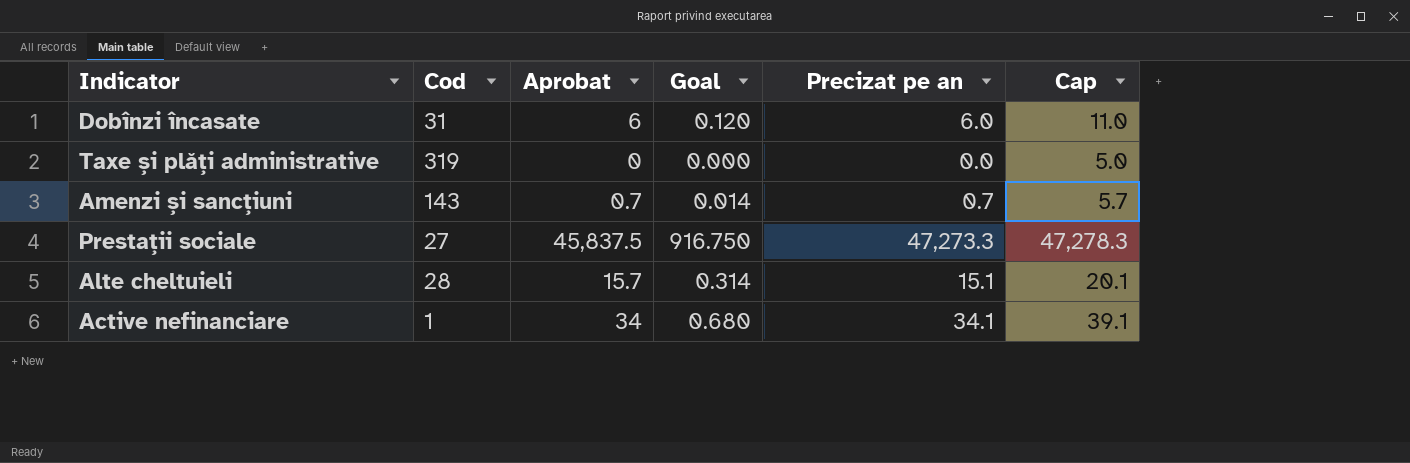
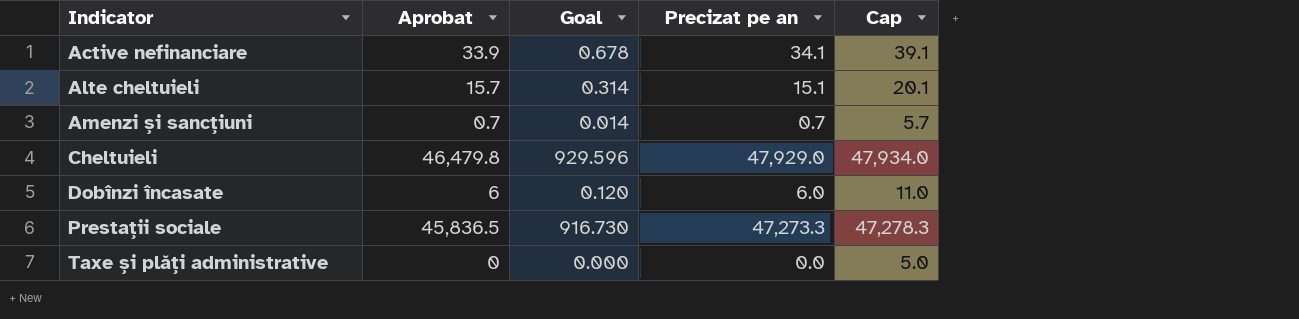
row order: none -> Indicator ascending
column Cod | position: 2 -> none
Active nefinanciare | Aprobat: 34 -> 33.9
Active nefinanciare | Goal: 0.680 -> 0.678
row Cheltuieli: none -> 46,479.8 | 929.596 | 47,929.0 | 47,934.0
Prestații sociale | Aprobat: 45,837.5 -> 45,836.5
Prestații sociale | Goal: 916.750 -> 916.730

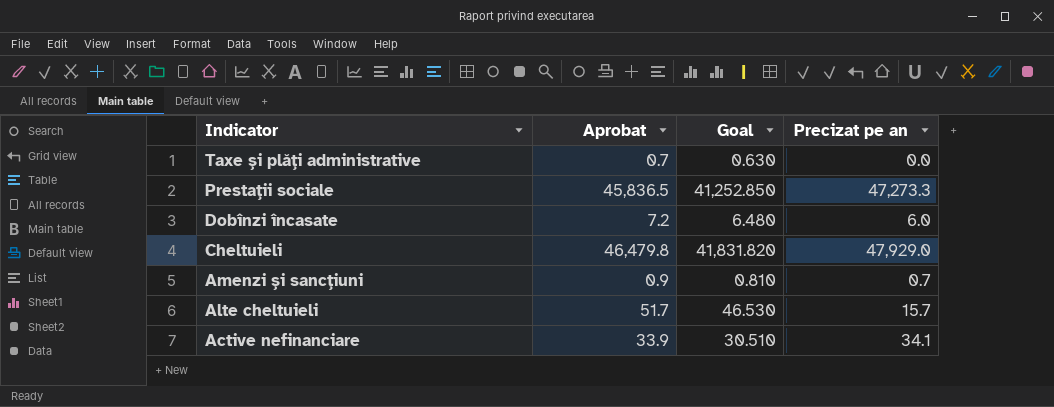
row order: Indicator ascending -> Indicator descending
column Cap | formula: [Precizat pe an] + 5 -> none
column Goal | formula: [Aprobat] * 0.02 -> [Aprobat] * 0.9
Taxe și plăți administrative | Aprobat: 0 -> 0.7
Dobînzi încasate | Aprobat: 6 -> 7.2
Amenzi și sancțiuni | Aprobat: 0.7 -> 0.9
Alte cheltuieli | Aprobat: 15.7 -> 51.7
Alte cheltuieli | Precizat pe an: 15.1 -> 15.7

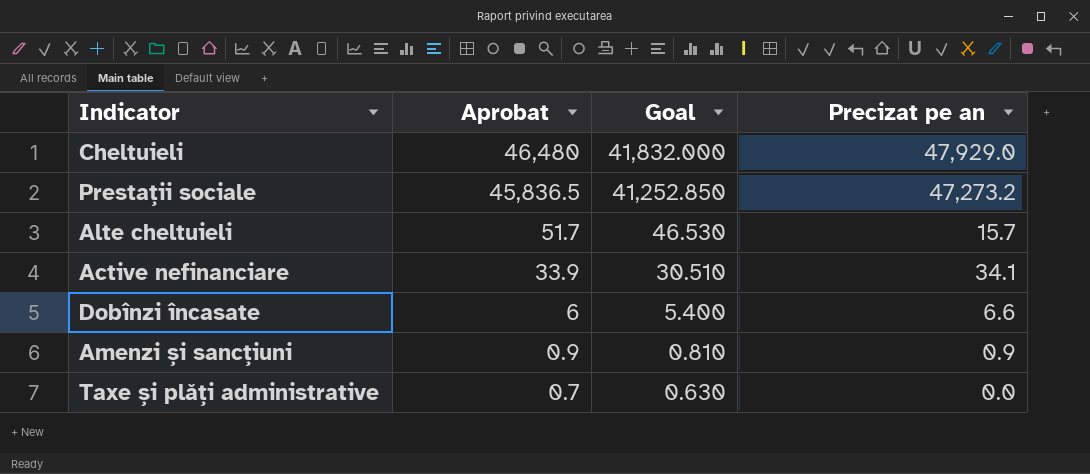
row order: Indicator descending -> Aprobat descending
Cheltuieli | Aprobat: 46,479.8 -> 46,480
Cheltuieli | Goal: 41,831.820 -> 41,832.000
Prestații sociale | Precizat pe an: 47,273.3 -> 47,273.2
Dobînzi încasate | Aprobat: 7.2 -> 6
Dobînzi încasate | Goal: 6.480 -> 5.400
Dobînzi încasate | Precizat pe an: 6.0 -> 6.6
Amenzi și sancțiuni | Precizat pe an: 0.7 -> 0.9

